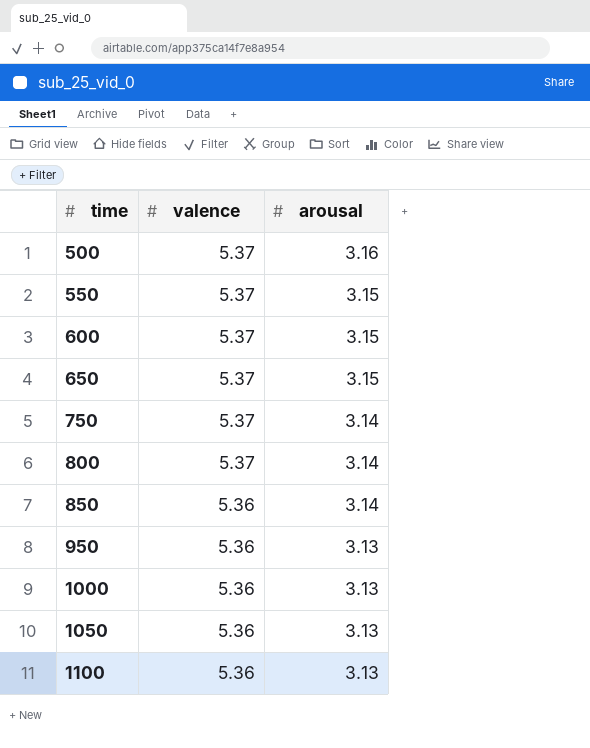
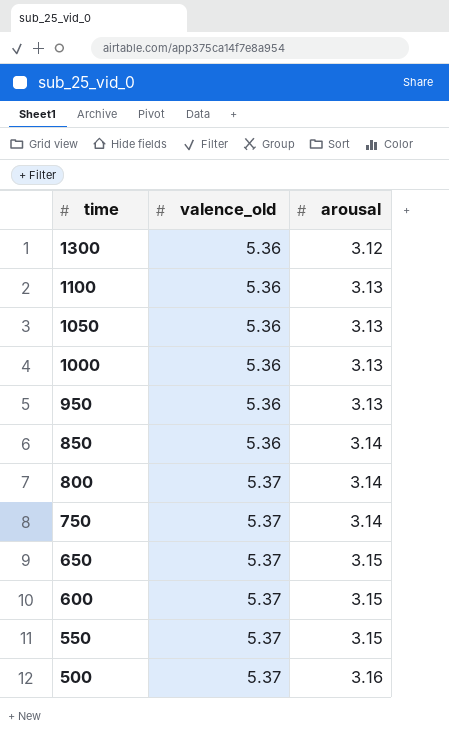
row order: time ascending -> time descending
column name: valence -> valence_old
row 1300: none -> 5.36 | 3.12

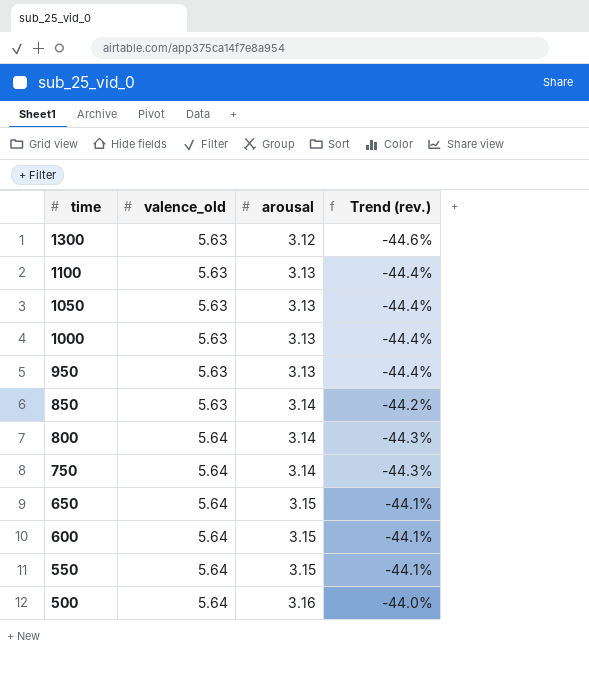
column Trend (rev.) | formula: none -> ([arousal] - [valence_old]) / [valence_old]
1300 | valence_old: 5.36 -> 5.63
1100 | valence_old: 5.36 -> 5.63
1050 | valence_old: 5.36 -> 5.63
1000 | valence_old: 5.36 -> 5.63
950 | valence_old: 5.36 -> 5.63
850 | valence_old: 5.36 -> 5.63
800 | valence_old: 5.37 -> 5.64
750 | valence_old: 5.37 -> 5.64
650 | valence_old: 5.37 -> 5.64
600 | valence_old: 5.37 -> 5.64
550 | valence_old: 5.37 -> 5.64
500 | valence_old: 5.37 -> 5.64

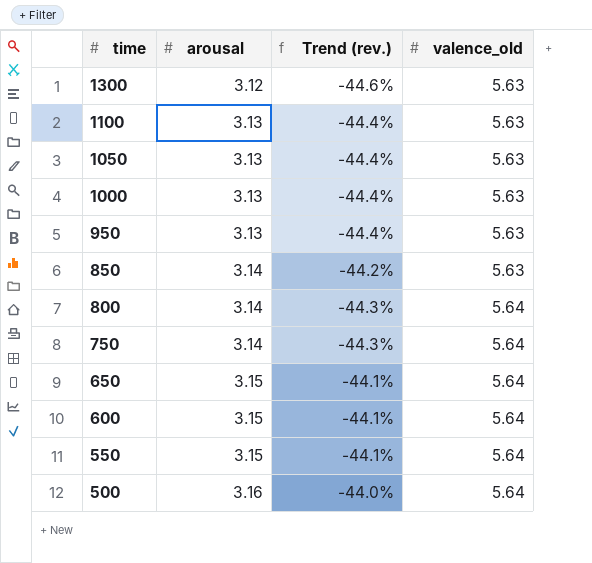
column valence_old | position: 2 -> 4

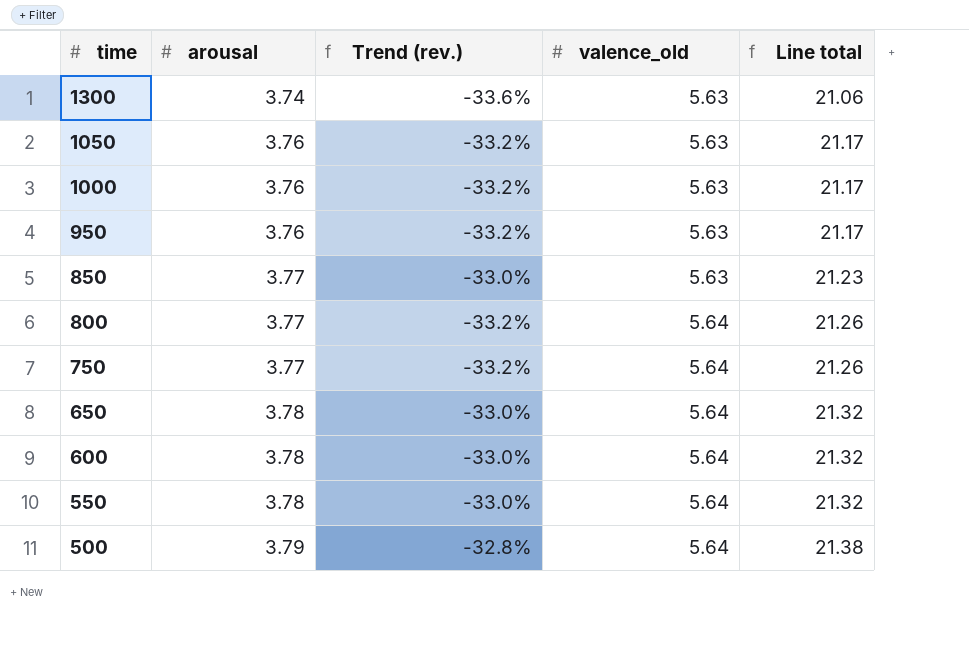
column Line total | formula: none -> [arousal] * [valence_old]
row 1100: 3.13 | -44.4% | 5.63 -> none
1300 | arousal: 3.12 -> 3.74
1300 | Trend (rev.): -44.6% -> -33.6%
1050 | arousal: 3.13 -> 3.76
1050 | Trend (rev.): -44.4% -> -33.2%
1000 | arousal: 3.13 -> 3.76
1000 | Trend (rev.): -44.4% -> -33.2%
950 | arousal: 3.13 -> 3.76
950 | Trend (rev.): -44.4% -> -33.2%
850 | arousal: 3.14 -> 3.77
850 | Trend (rev.): -44.2% -> -33.0%
800 | arousal: 3.14 -> 3.77
800 | Trend (rev.): -44.3% -> -33.2%
750 | arousal: 3.14 -> 3.77
750 | Trend (rev.): -44.3% -> -33.2%
650 | arousal: 3.15 -> 3.78
650 | Trend (rev.): -44.1% -> -33.0%
600 | arousal: 3.15 -> 3.78
600 | Trend (rev.): -44.1% -> -33.0%
550 | arousal: 3.15 -> 3.78
550 | Trend (rev.): -44.1% -> -33.0%
500 | arousal: 3.16 -> 3.79
500 | Trend (rev.): -44.0% -> -32.8%

